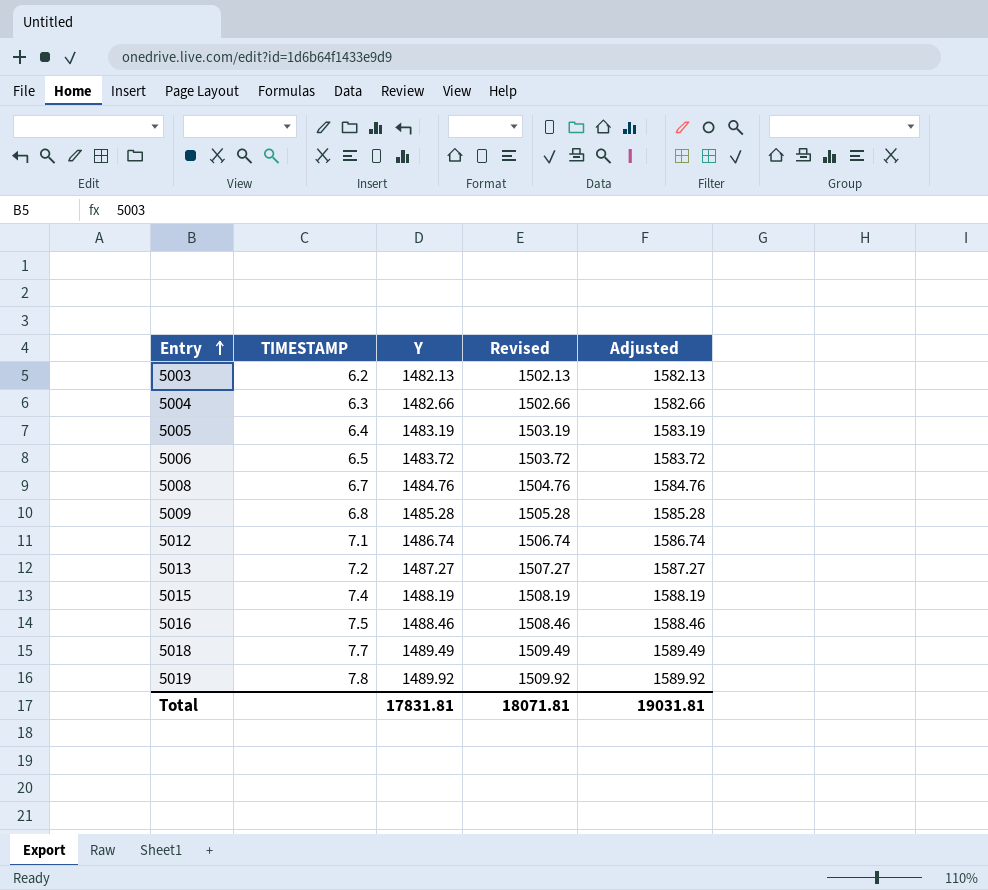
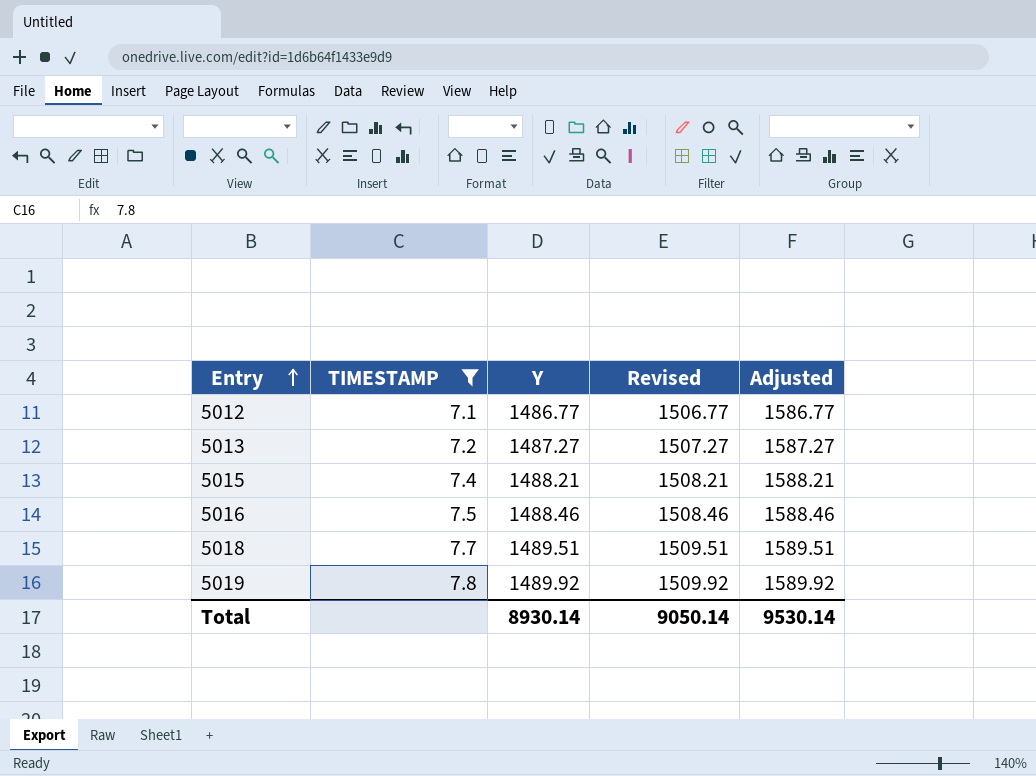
filter: none -> TIMESTAMP >= 7.1
5012 | Y: 1486.74 -> 1486.77
5012 | Revised: 1506.74 -> 1506.77
5012 | Adjusted: 1586.74 -> 1586.77
5015 | Y: 1488.19 -> 1488.21
5015 | Revised: 1508.19 -> 1508.21
5015 | Adjusted: 1588.19 -> 1588.21
5018 | Y: 1489.49 -> 1489.51
5018 | Revised: 1509.49 -> 1509.51
5018 | Adjusted: 1589.49 -> 1589.51
Total | Y: 17831.81 -> 8930.14
Total | Revised: 18071.81 -> 9050.14
Total | Adjusted: 19031.81 -> 9530.14

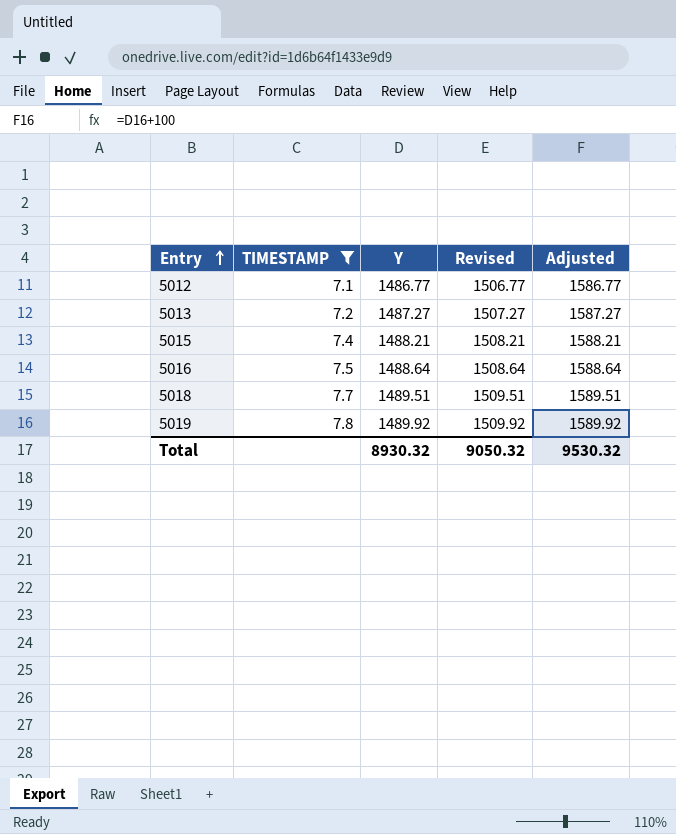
5016 | Y: 1488.46 -> 1488.64
5016 | Revised: 1508.46 -> 1508.64
5016 | Adjusted: 1588.46 -> 1588.64
Total | Y: 8930.14 -> 8930.32
Total | Revised: 9050.14 -> 9050.32
Total | Adjusted: 9530.14 -> 9530.32

